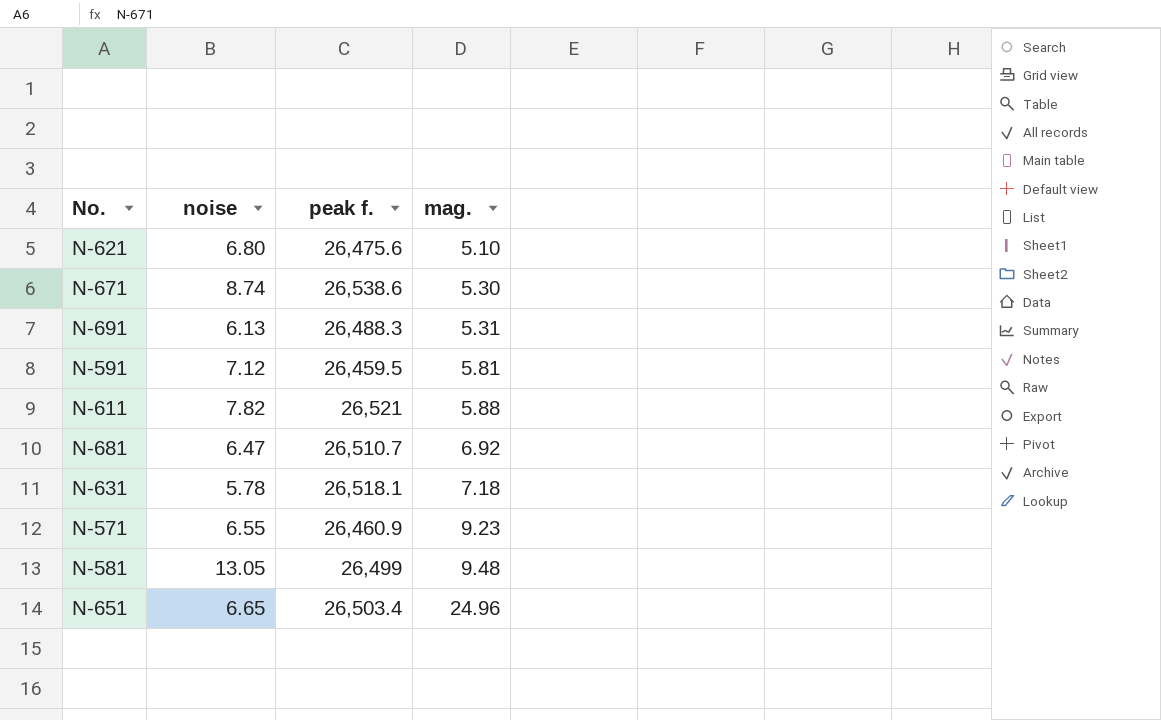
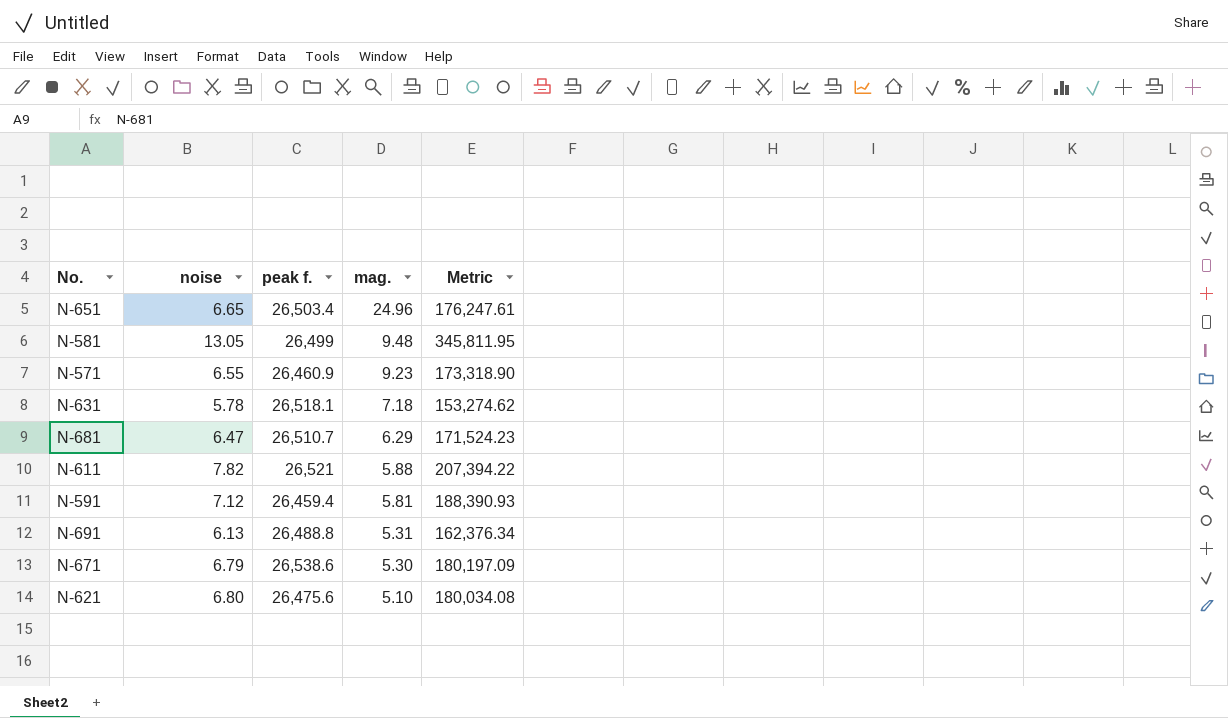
row order: mag. ascending -> mag. descending
column Metric | formula: none -> [noise] * [peak f.]
N-681 | mag.: 6.92 -> 6.29
N-591 | peak f.: 26,459.5 -> 26,459.4
N-691 | peak f.: 26,488.3 -> 26,488.8
N-671 | noise: 8.74 -> 6.79

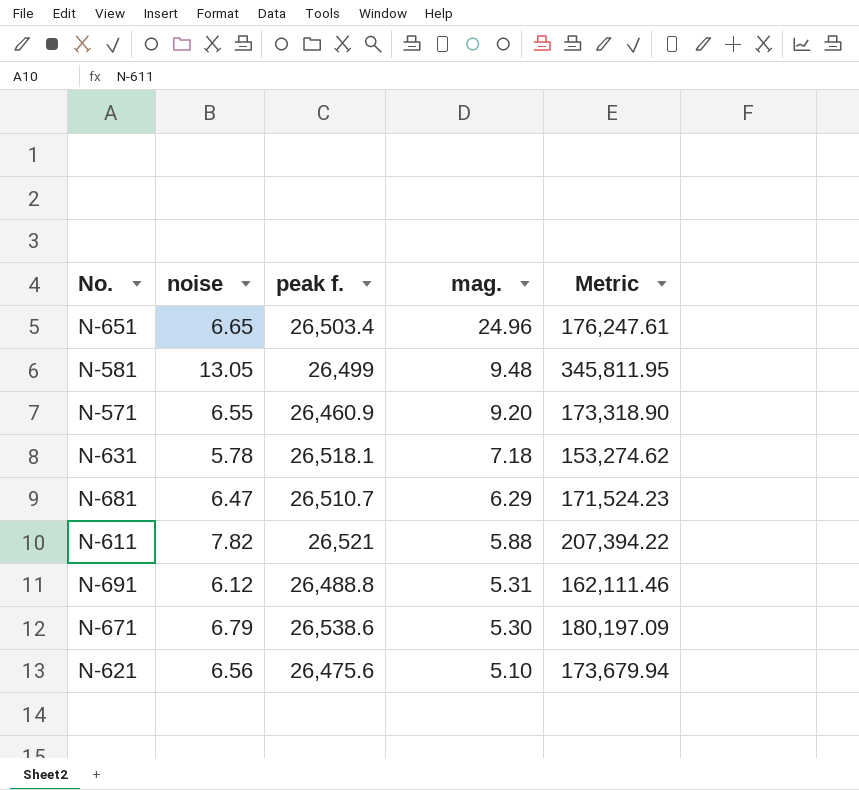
row N-591: 7.12 | 26,459.4 | 5.81 | 188,390.93 -> none
N-571 | mag.: 9.23 -> 9.20
N-691 | noise: 6.13 -> 6.12
N-691 | Metric: 162,376.34 -> 162,111.46
N-621 | noise: 6.80 -> 6.56
N-621 | Metric: 180,034.08 -> 173,679.94

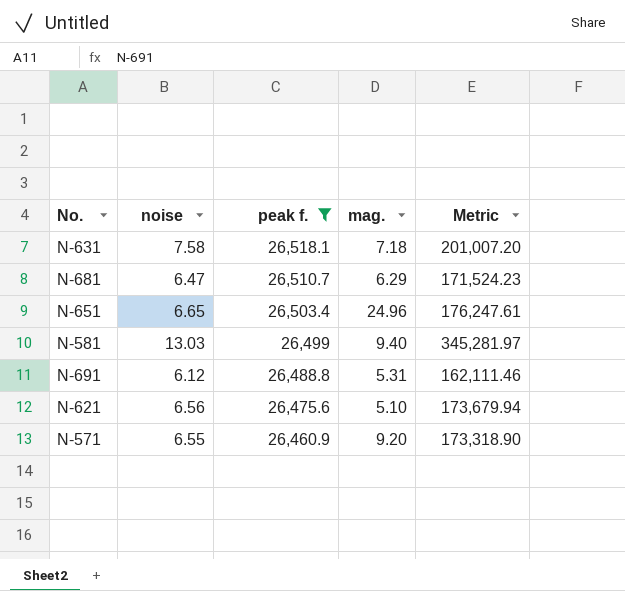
filter: none -> peak f. <= 26,518.1
row order: mag. descending -> peak f. descending
N-631 | noise: 5.78 -> 7.58
N-631 | Metric: 153,274.62 -> 201,007.20
N-581 | noise: 13.05 -> 13.03
N-581 | mag.: 9.48 -> 9.40
N-581 | Metric: 345,811.95 -> 345,281.97

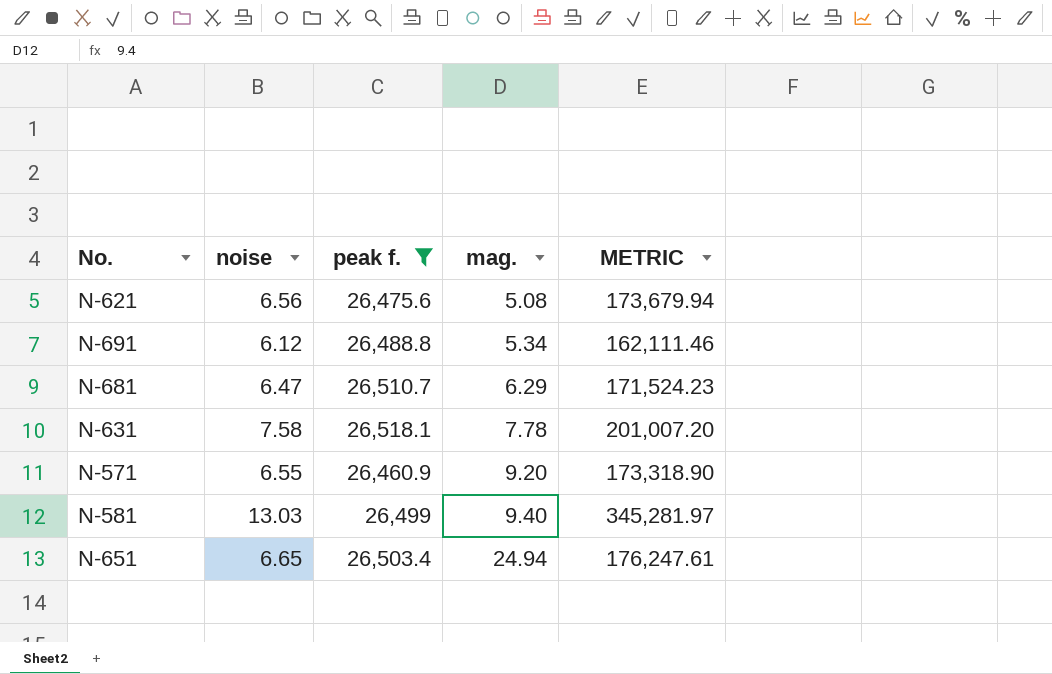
row order: peak f. descending -> mag. ascending
column name: Metric -> METRIC
N-621 | mag.: 5.10 -> 5.08
N-691 | mag.: 5.31 -> 5.34
N-631 | mag.: 7.18 -> 7.78
N-651 | mag.: 24.96 -> 24.94

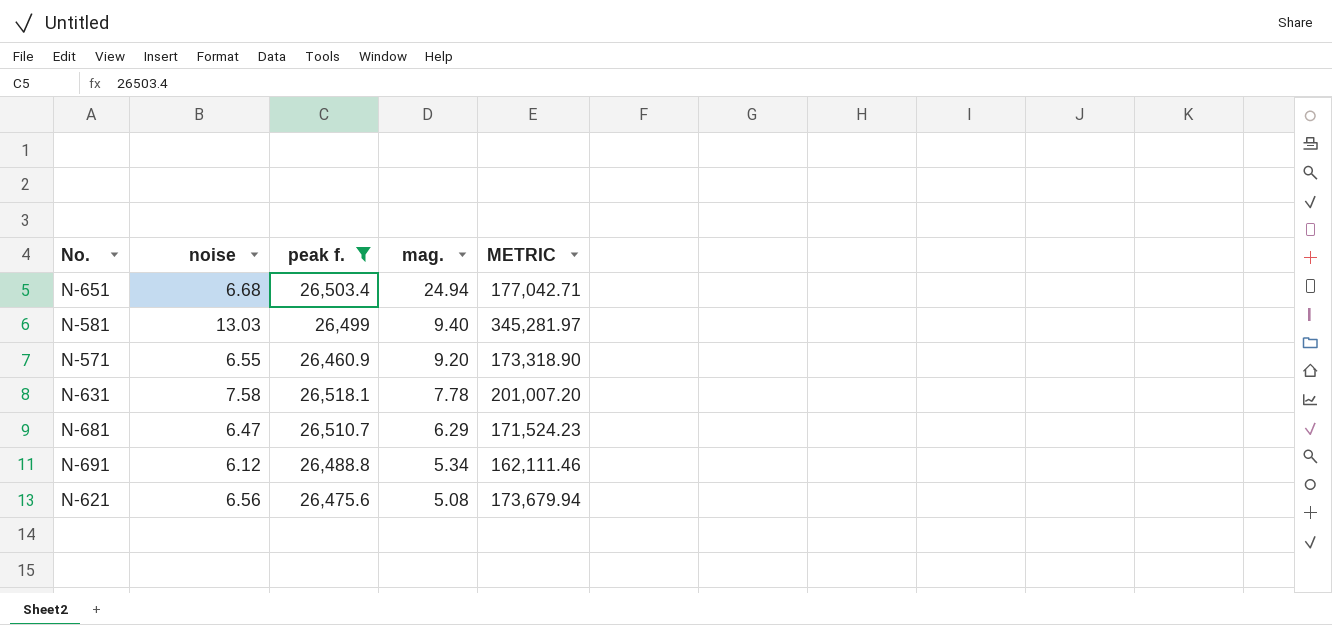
row order: mag. ascending -> mag. descending
N-651 | noise: 6.65 -> 6.68
N-651 | METRIC: 176,247.61 -> 177,042.71

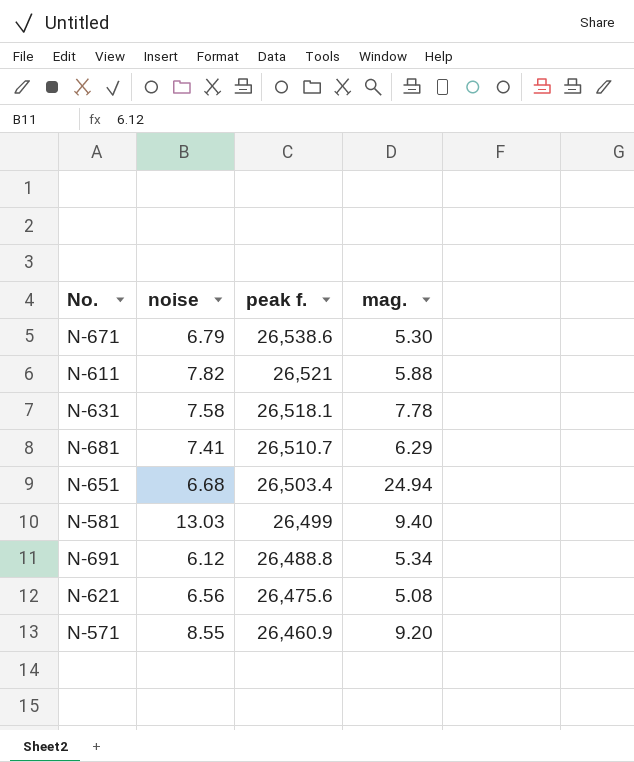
filter: peak f. <= 26,518.1 -> none
row order: mag. descending -> peak f. descending
column METRIC | formula: [noise] * [peak f.] -> none
N-681 | noise: 6.47 -> 7.41
N-571 | noise: 6.55 -> 8.55

